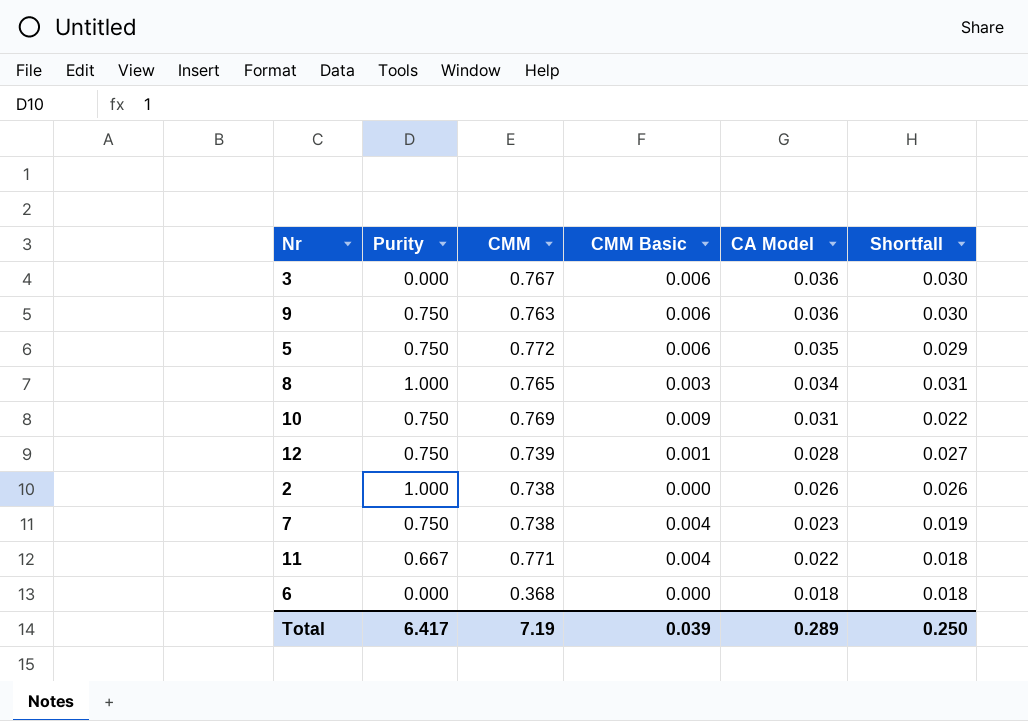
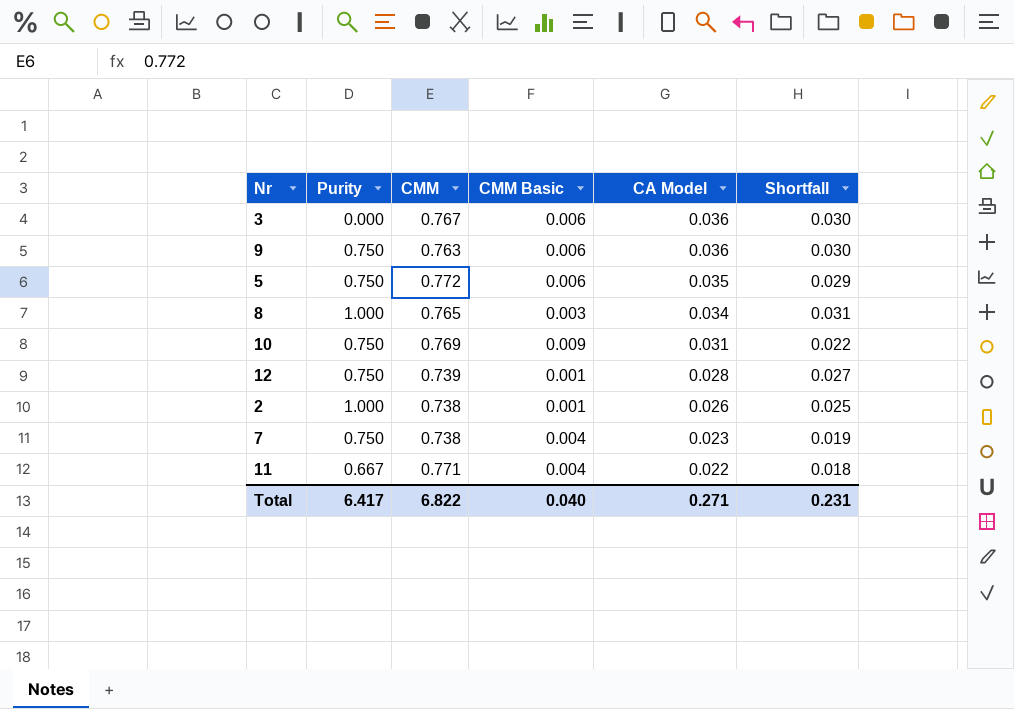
row 6: 0.000 | 0.368 | 0.000 | 0.018 | 0.018 -> none
2 | CMM Basic: 0.000 -> 0.001
2 | Shortfall: 0.026 -> 0.025
Total | CMM: 7.19 -> 6.822
Total | CMM Basic: 0.039 -> 0.040
Total | CA Model: 0.289 -> 0.271
Total | Shortfall: 0.250 -> 0.231

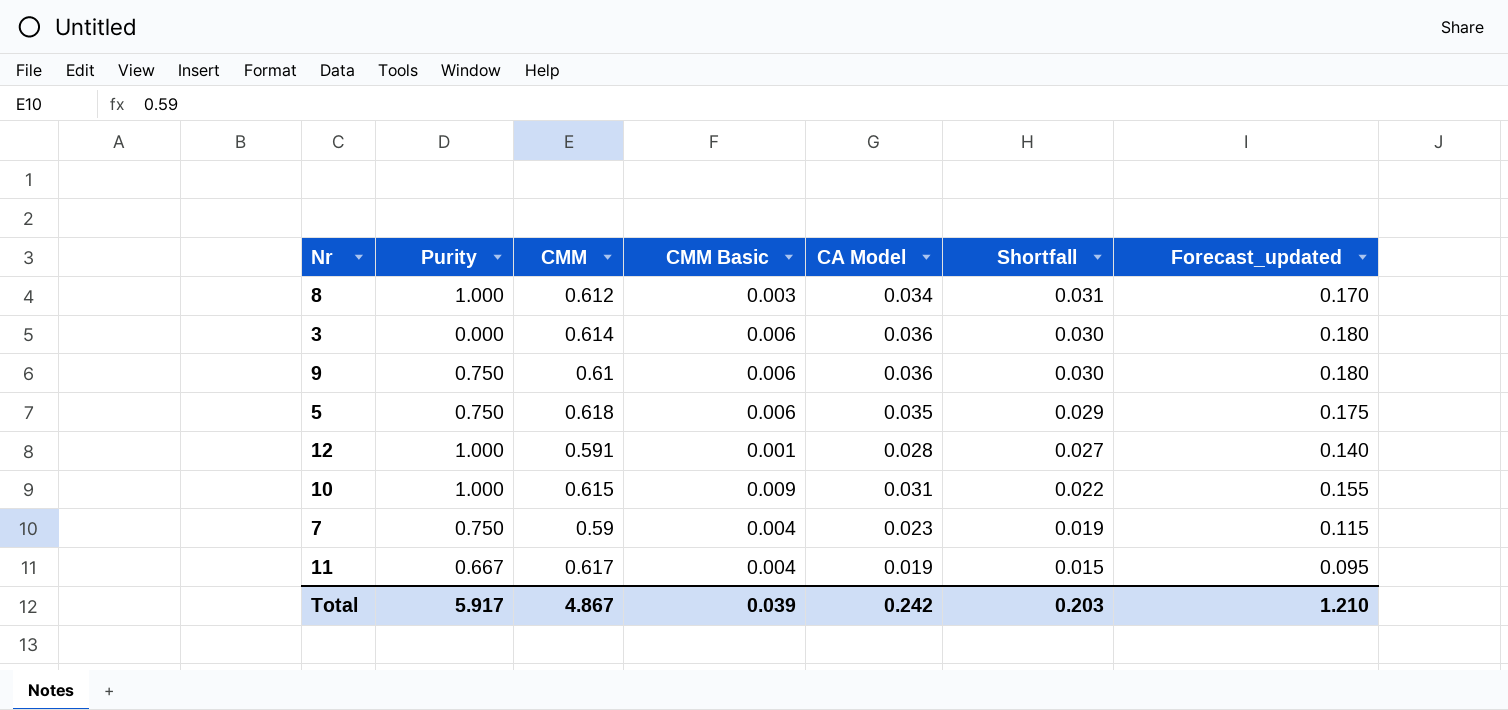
row order: CA Model descending -> Shortfall descending
column Forecast_updated | formula: none -> [CA Model] * 5
row 2: 1.000 | 0.738 | 0.001 | 0.026 | 0.025 -> none
8 | CMM: 0.765 -> 0.612
3 | CMM: 0.767 -> 0.614
9 | CMM: 0.763 -> 0.61
5 | CMM: 0.772 -> 0.618
12 | Purity: 0.750 -> 1.000
12 | CMM: 0.739 -> 0.591
10 | Purity: 0.750 -> 1.000
10 | CMM: 0.769 -> 0.615
7 | CMM: 0.738 -> 0.59
11 | CMM: 0.771 -> 0.617
11 | CA Model: 0.022 -> 0.019
11 | Shortfall: 0.018 -> 0.015
Total | Purity: 6.417 -> 5.917
Total | CMM: 6.822 -> 4.867
Total | CMM Basic: 0.040 -> 0.039
Total | CA Model: 0.271 -> 0.242
Total | Shortfall: 0.231 -> 0.203

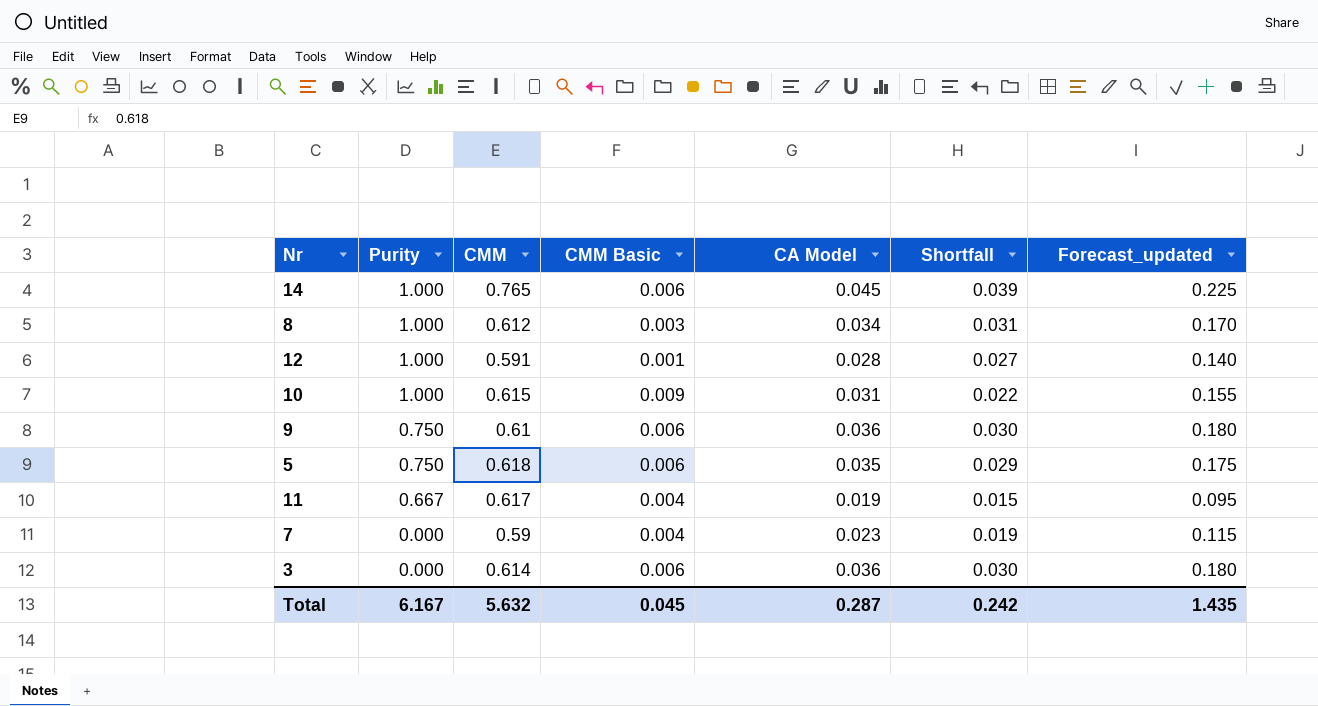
row order: Shortfall descending -> Purity descending
row 14: none -> 1.000 | 0.765 | 0.006 | 0.045 | 0.039 | 0.225
7 | Purity: 0.750 -> 0.000
Total | Purity: 5.917 -> 6.167
Total | CMM: 4.867 -> 5.632
Total | CMM Basic: 0.039 -> 0.045
Total | CA Model: 0.242 -> 0.287
Total | Shortfall: 0.203 -> 0.242
Total | Forecast_updated: 1.210 -> 1.435

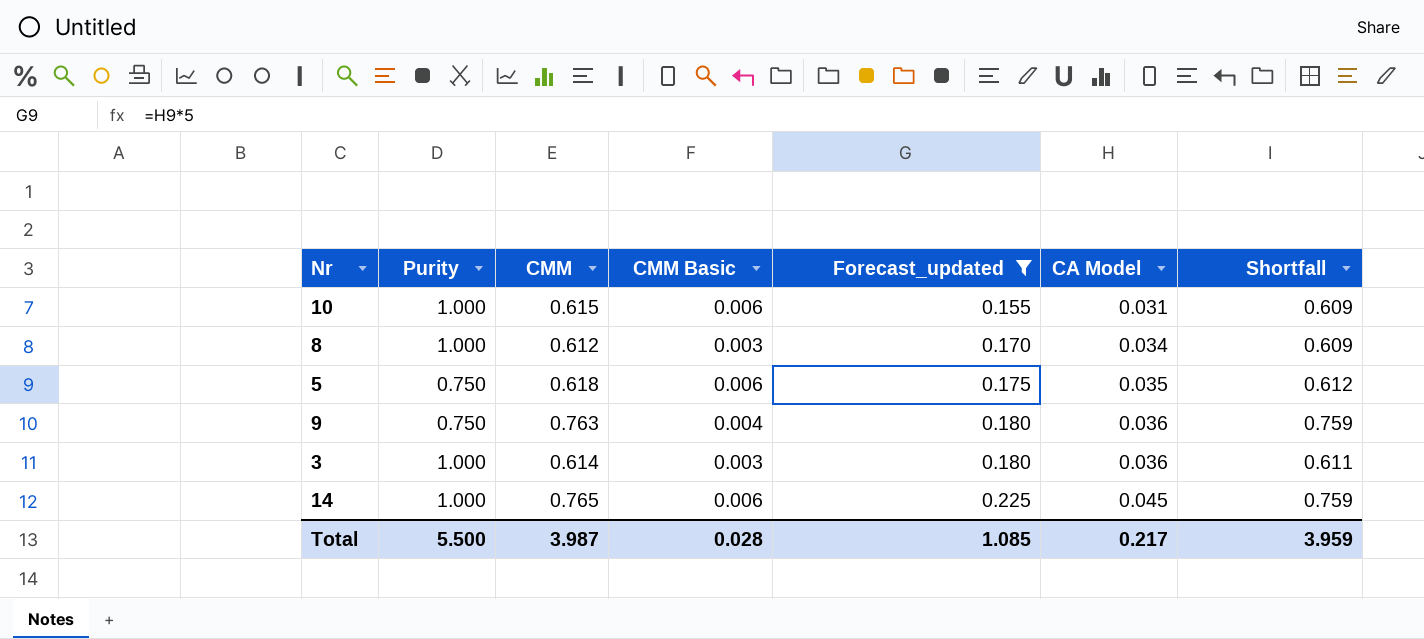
filter: none -> Forecast_updated >= 0.155
row order: Purity descending -> Forecast_updated ascending
column Forecast_updated | position: 7 -> 5
column Shortfall | formula: [CA Model] - [CMM Basic] -> [CMM] - [CMM Basic]
10 | CMM Basic: 0.009 -> 0.006
9 | CMM: 0.61 -> 0.763
9 | CMM Basic: 0.006 -> 0.004
3 | Purity: 0.000 -> 1.000
3 | CMM Basic: 0.006 -> 0.003
Total | Purity: 6.167 -> 5.500
Total | CMM: 5.632 -> 3.987
Total | CMM Basic: 0.045 -> 0.028
Total | Forecast_updated: 1.435 -> 1.085
Total | CA Model: 0.287 -> 0.217
Total | Shortfall: 0.242 -> 3.959

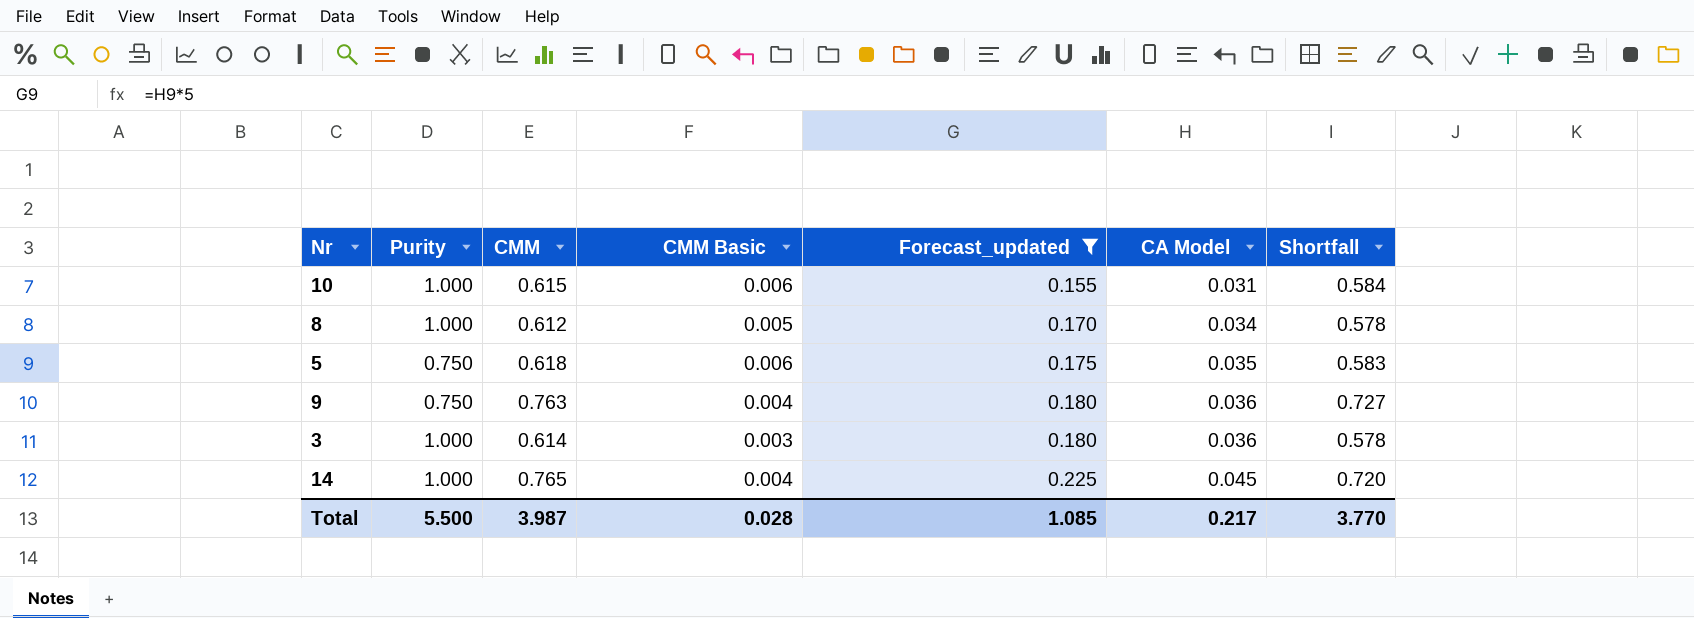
column Shortfall | formula: [CMM] - [CMM Basic] -> [CMM] - [CA Model]
8 | CMM Basic: 0.003 -> 0.005
14 | CMM Basic: 0.006 -> 0.004
Total | Shortfall: 3.959 -> 3.770

